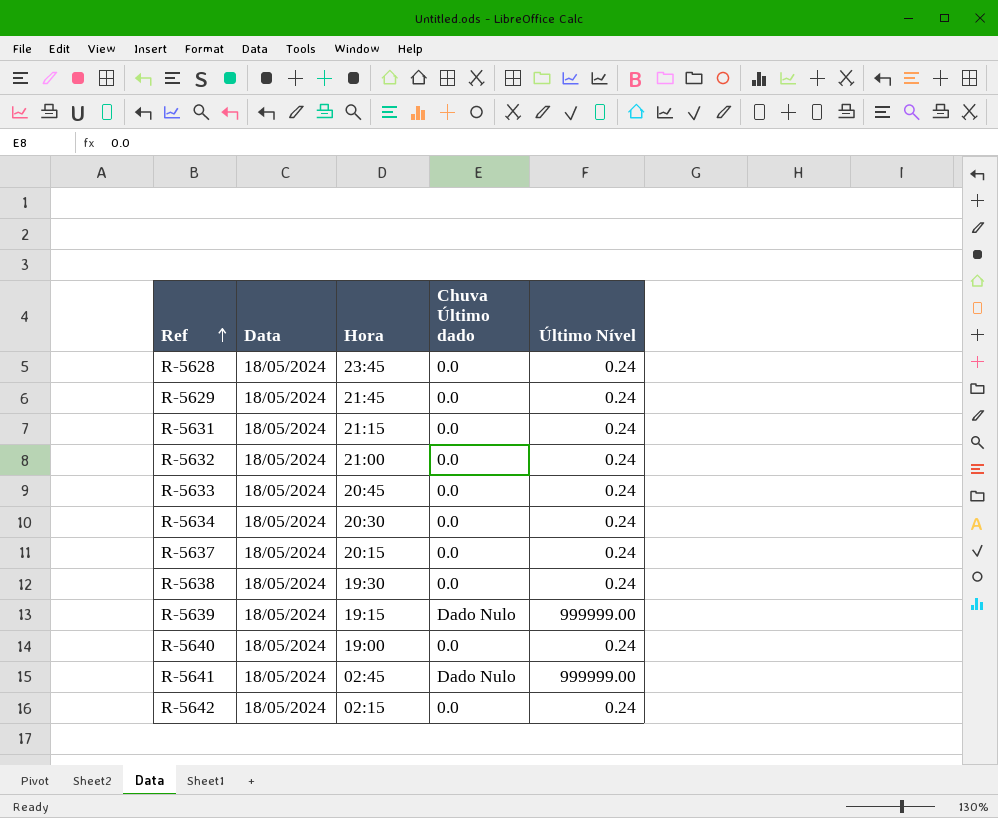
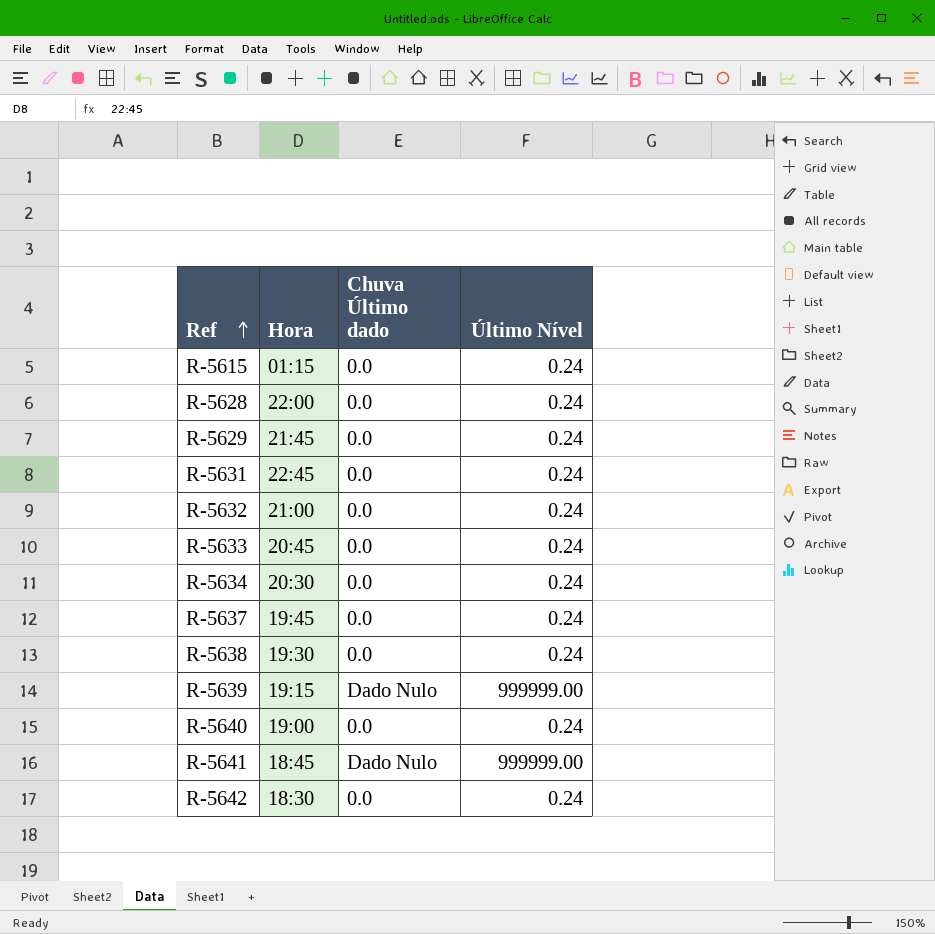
column Data | position: 2 -> none
row R-5615: none -> 01:15 | 0.0 | 0.24
R-5628 | Hora: 23:45 -> 22:00
R-5631 | Hora: 21:15 -> 22:45
R-5637 | Hora: 20:15 -> 19:45
R-5641 | Hora: 02:45 -> 18:45
R-5642 | Hora: 02:15 -> 18:30

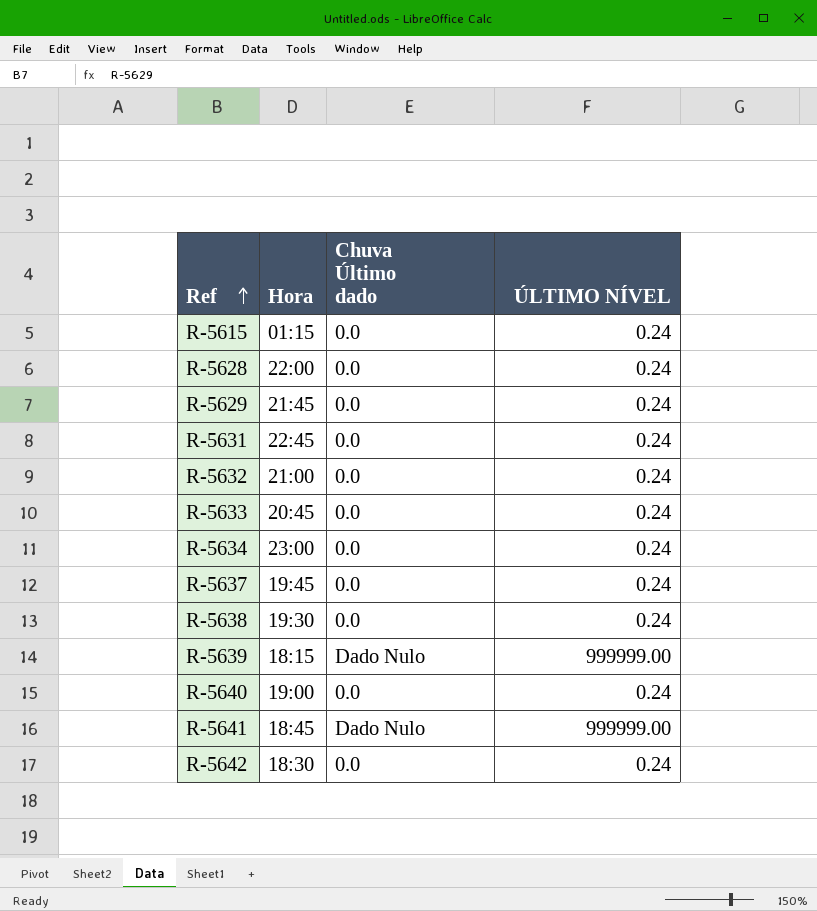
column name: Último Nível -> ÚLTIMO NÍVEL
R-5634 | Hora: 20:30 -> 23:00
R-5639 | Hora: 19:15 -> 18:15

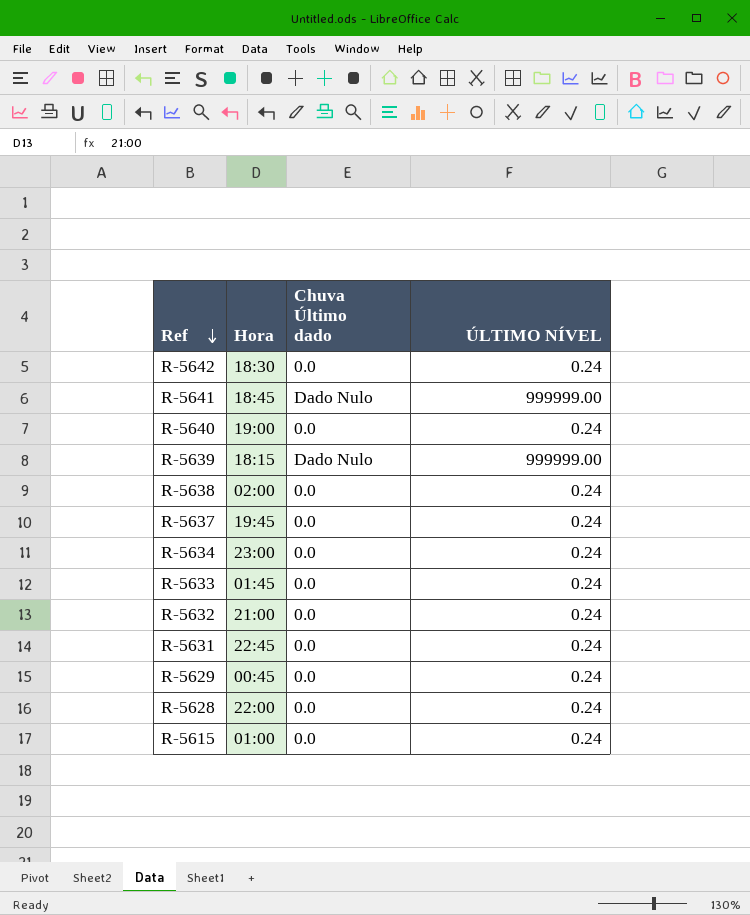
row order: Ref ascending -> Ref descending
R-5638 | Hora: 19:30 -> 02:00
R-5633 | Hora: 20:45 -> 01:45
R-5629 | Hora: 21:45 -> 00:45
R-5615 | Hora: 01:15 -> 01:00

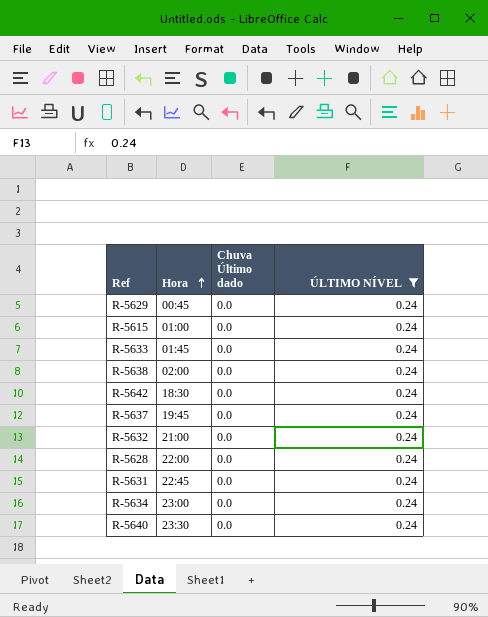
filter: none -> ÚLTIMO NÍVEL = 0.24
row order: Ref descending -> Hora ascending
R-5640 | Hora: 19:00 -> 23:30

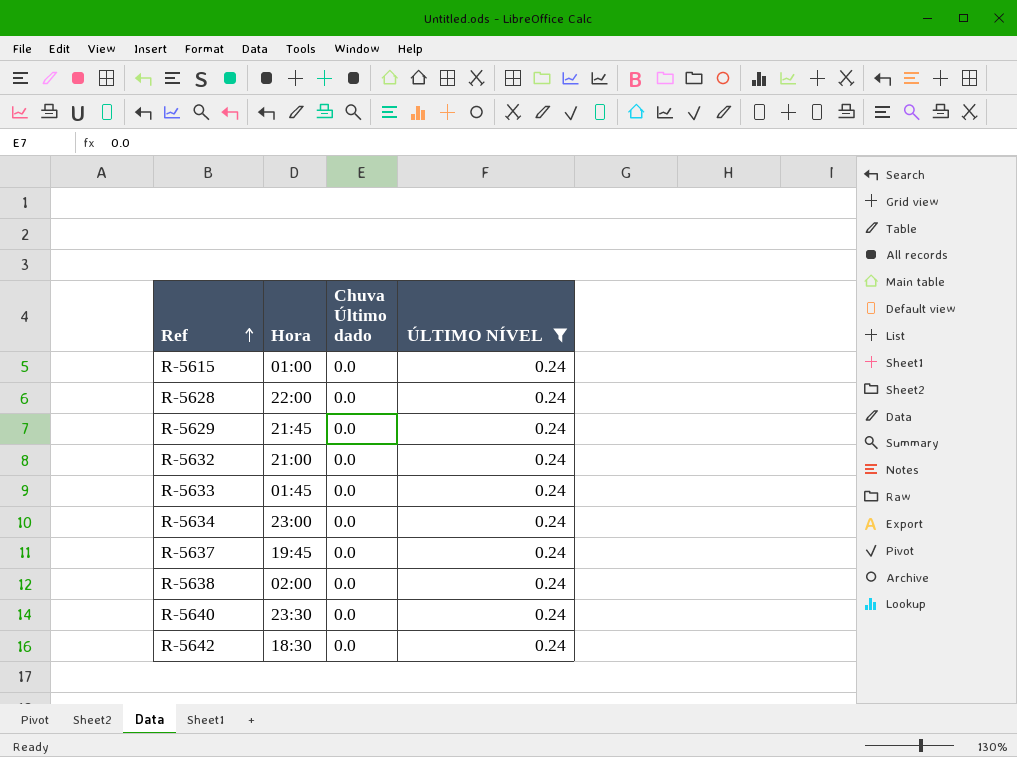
row order: Hora ascending -> Ref ascending
row R-5631: 22:45 | 0.0 | 0.24 -> none
R-5629 | Hora: 00:45 -> 21:45

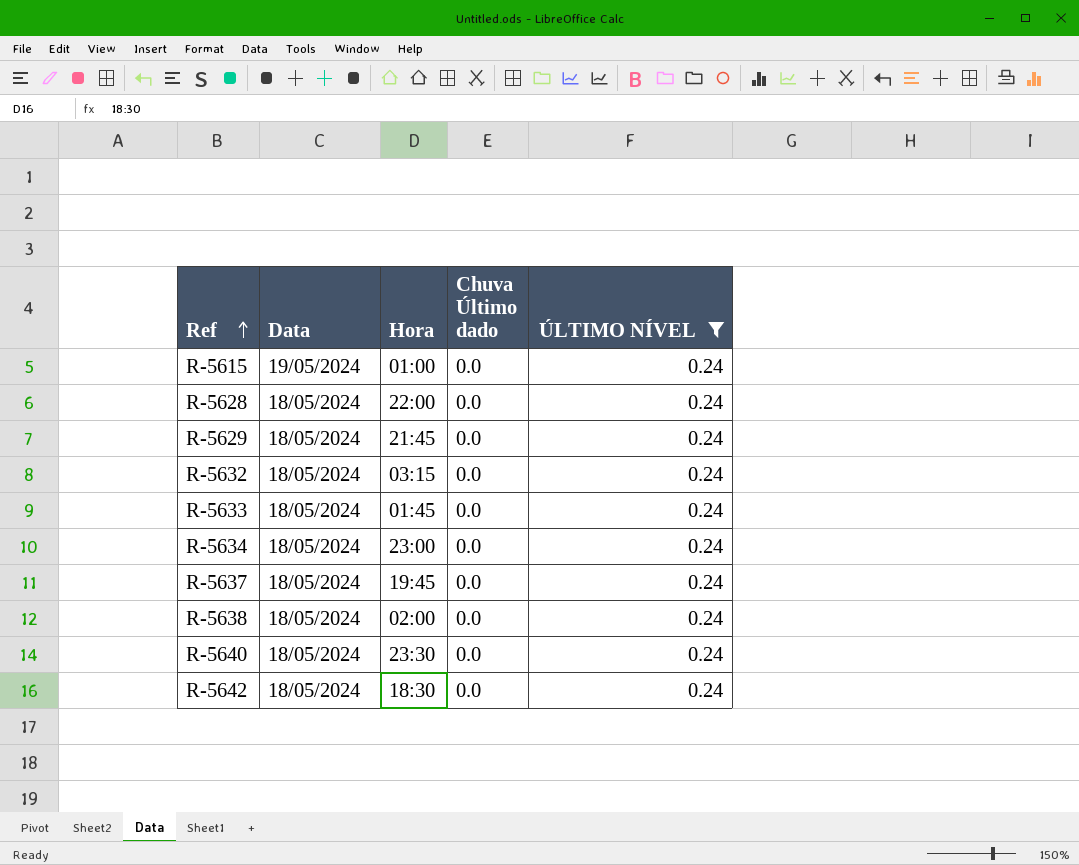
column Data | position: none -> 2
R-5632 | Hora: 21:00 -> 03:15

